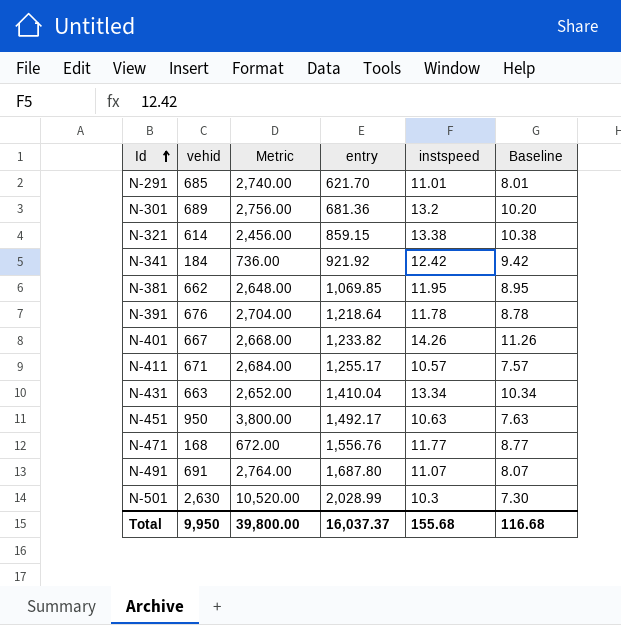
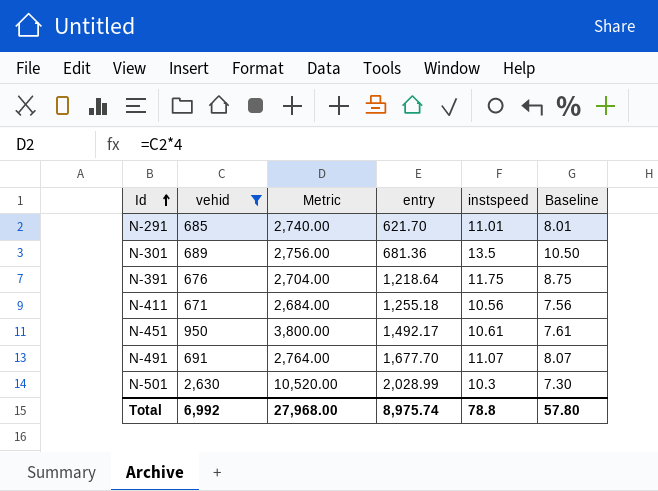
filter: none -> vehid >= 671
N-301 | instspeed: 13.2 -> 13.5
N-301 | Baseline: 10.20 -> 10.50
N-391 | instspeed: 11.78 -> 11.75
N-391 | Baseline: 8.78 -> 8.75
N-411 | entry: 1,255.17 -> 1,255.18
N-411 | instspeed: 10.57 -> 10.56
N-411 | Baseline: 7.57 -> 7.56
N-451 | instspeed: 10.63 -> 10.61
N-451 | Baseline: 7.63 -> 7.61
N-491 | entry: 1,687.80 -> 1,677.70
Total | vehid: 9,950 -> 6,992
Total | Metric: 39,800.00 -> 27,968.00
Total | entry: 16,037.37 -> 8,975.74
Total | instspeed: 155.68 -> 78.8
Total | Baseline: 116.68 -> 57.80

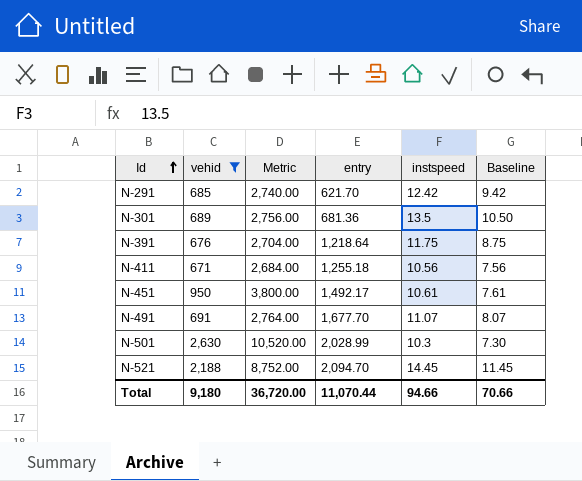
N-291 | instspeed: 11.01 -> 12.42
N-291 | Baseline: 8.01 -> 9.42
row N-521: none -> 2,188 | 8,752.00 | 2,094.70 | 14.45 | 11.45
Total | vehid: 6,992 -> 9,180
Total | Metric: 27,968.00 -> 36,720.00
Total | entry: 8,975.74 -> 11,070.44
Total | instspeed: 78.8 -> 94.66
Total | Baseline: 57.80 -> 70.66

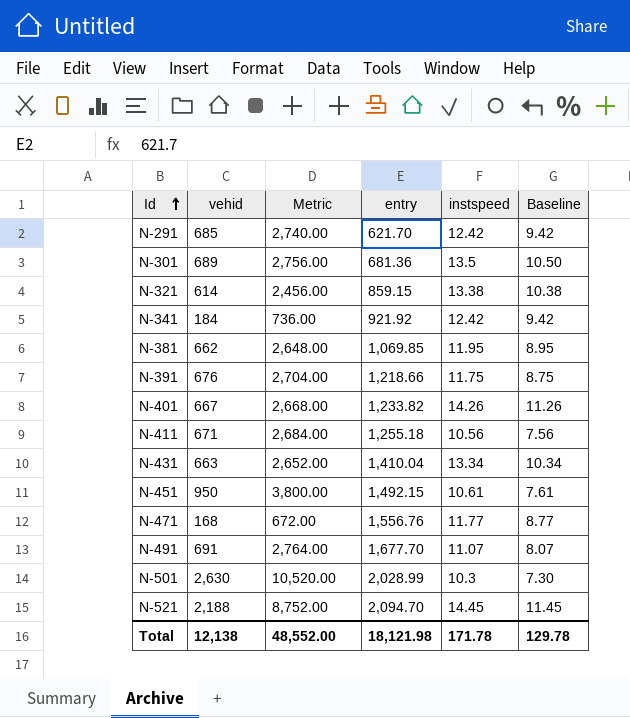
filter: vehid >= 671 -> none
N-391 | entry: 1,218.64 -> 1,218.66
N-451 | entry: 1,492.17 -> 1,492.15
Total | vehid: 9,180 -> 12,138
Total | Metric: 36,720.00 -> 48,552.00
Total | entry: 11,070.44 -> 18,121.98
Total | instspeed: 94.66 -> 171.78
Total | Baseline: 70.66 -> 129.78

